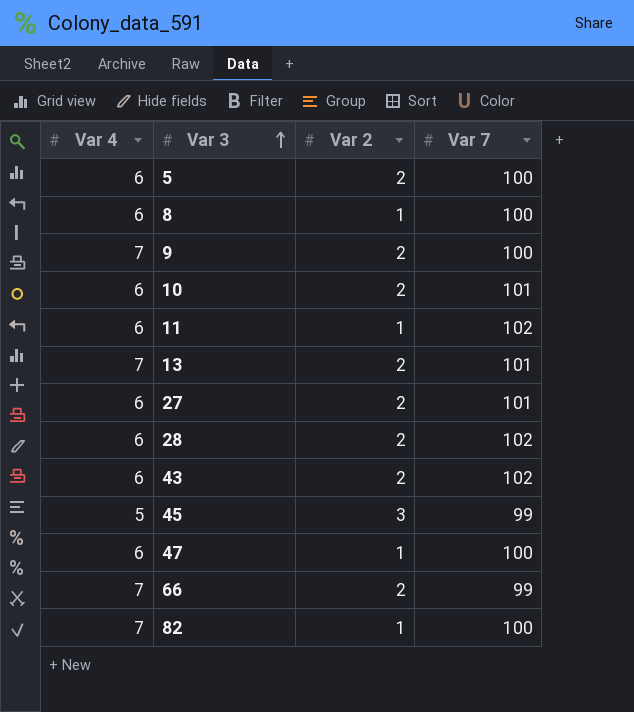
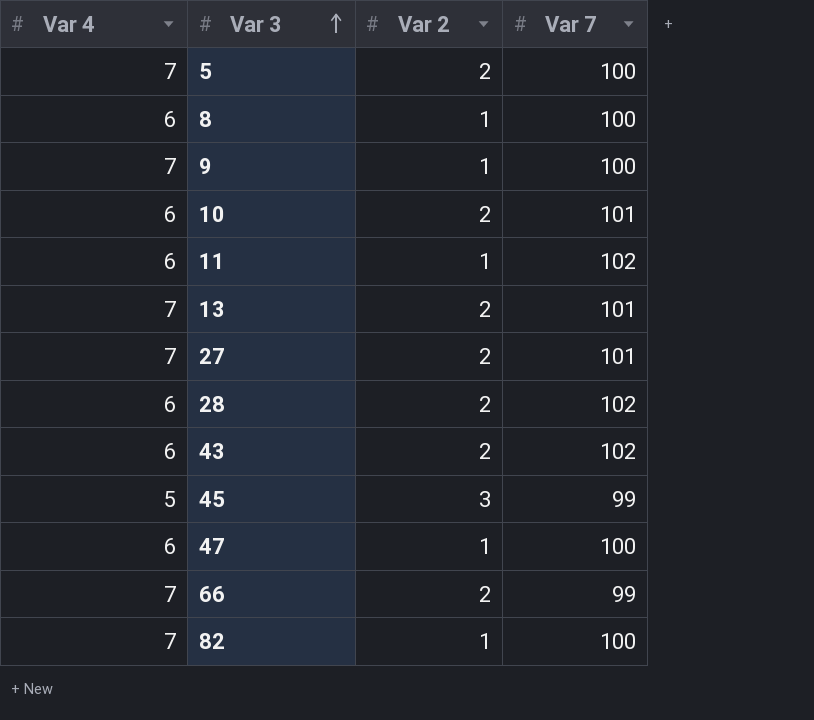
5 | Var 4: 6 -> 7
9 | Var 2: 2 -> 1
27 | Var 4: 6 -> 7

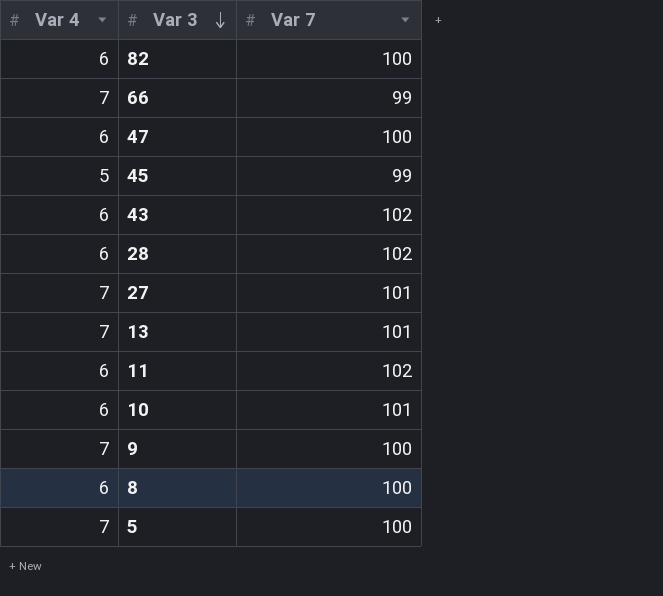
row order: Var 3 ascending -> Var 3 descending
column Var 2 | position: 3 -> none
82 | Var 4: 7 -> 6

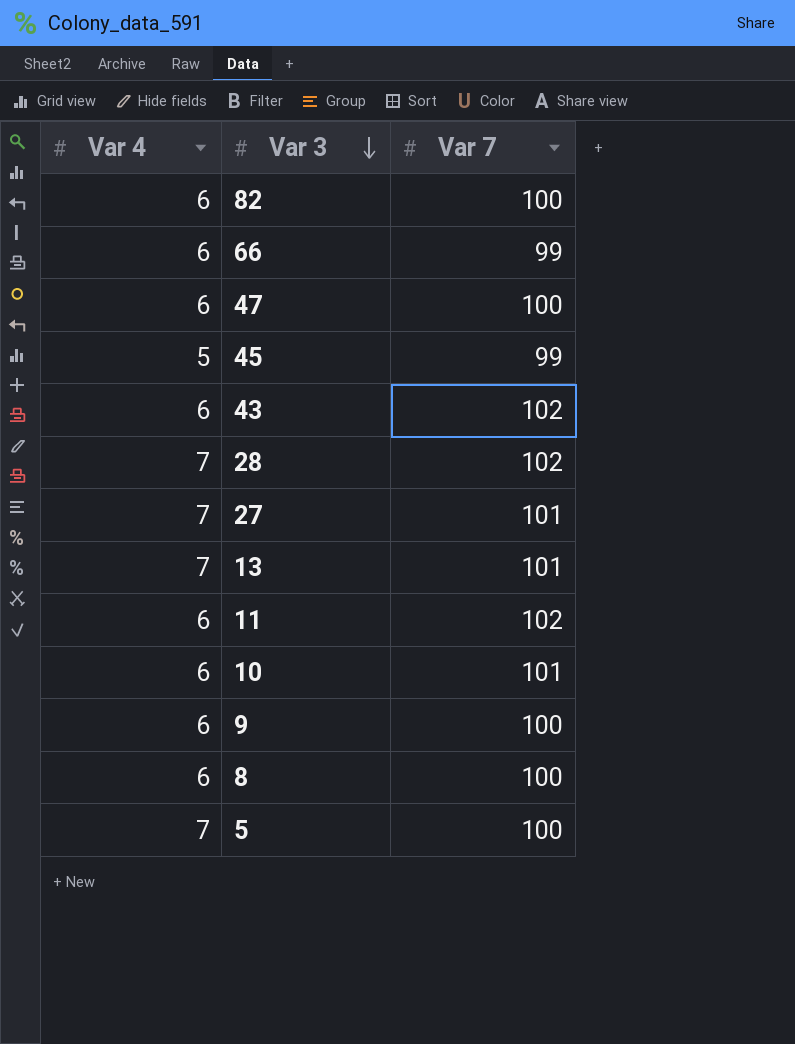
66 | Var 4: 7 -> 6
28 | Var 4: 6 -> 7
9 | Var 4: 7 -> 6

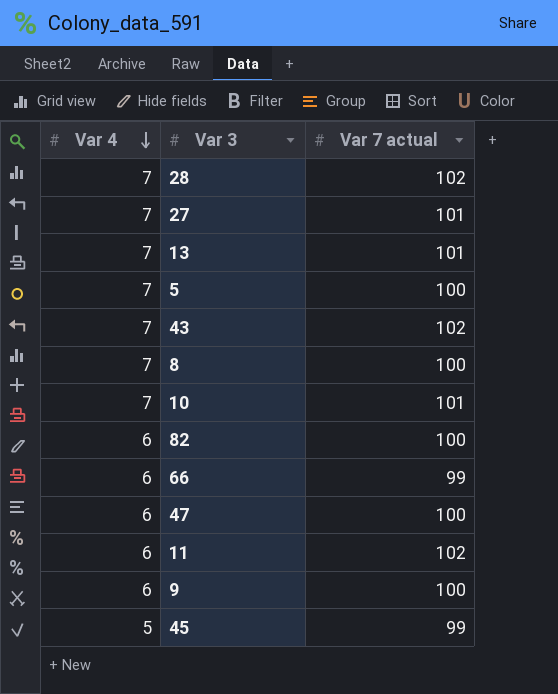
row order: Var 3 descending -> Var 4 descending
column name: Var 7 -> Var 7 actual
43 | Var 4: 6 -> 7
8 | Var 4: 6 -> 7
10 | Var 4: 6 -> 7

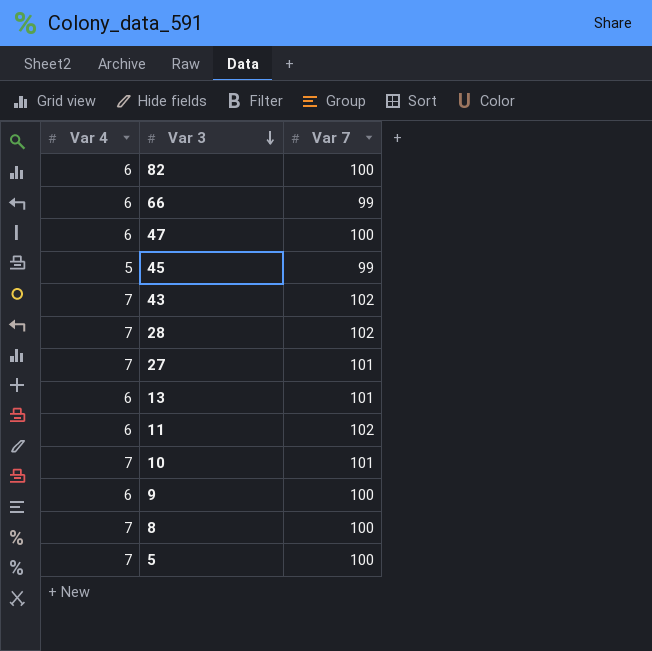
row order: Var 4 descending -> Var 3 descending
column name: Var 7 actual -> Var 7
13 | Var 4: 7 -> 6

